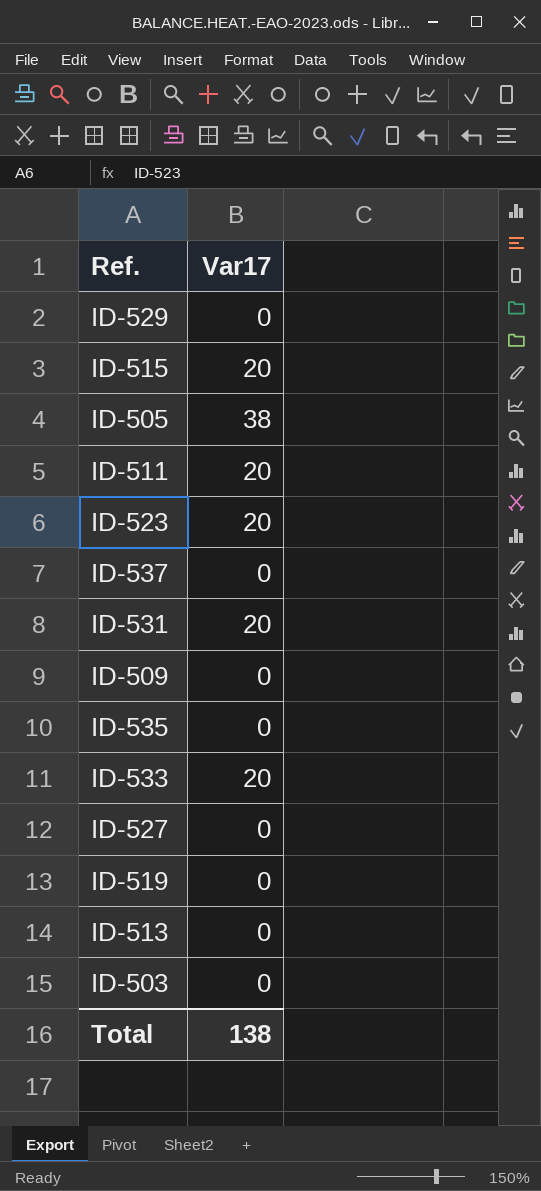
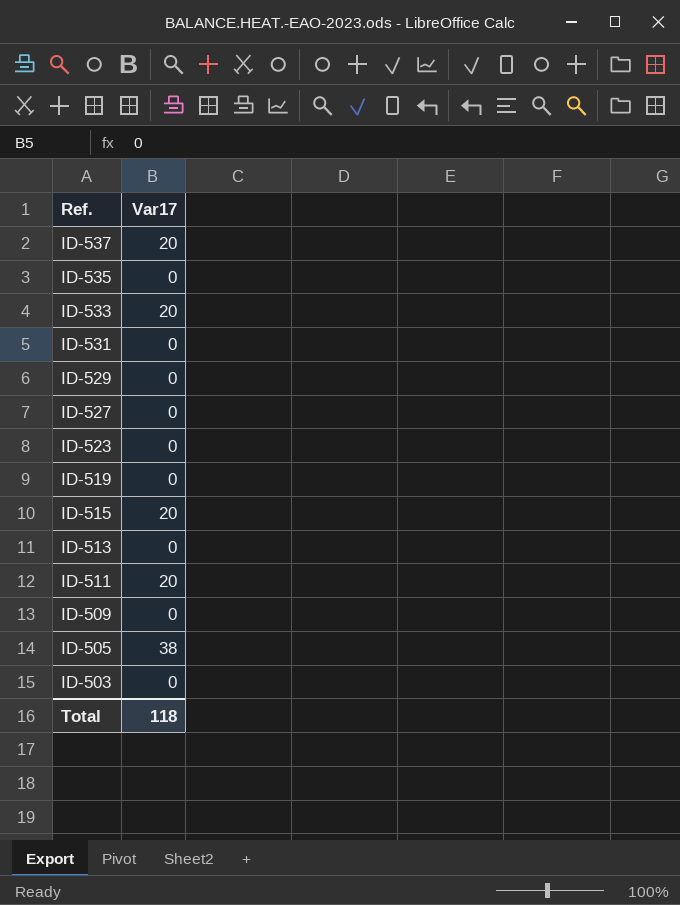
row order: none -> Ref. descending
ID-537 | Var17: 0 -> 20
ID-531 | Var17: 20 -> 0
ID-523 | Var17: 20 -> 0
Total | Var17: 138 -> 118

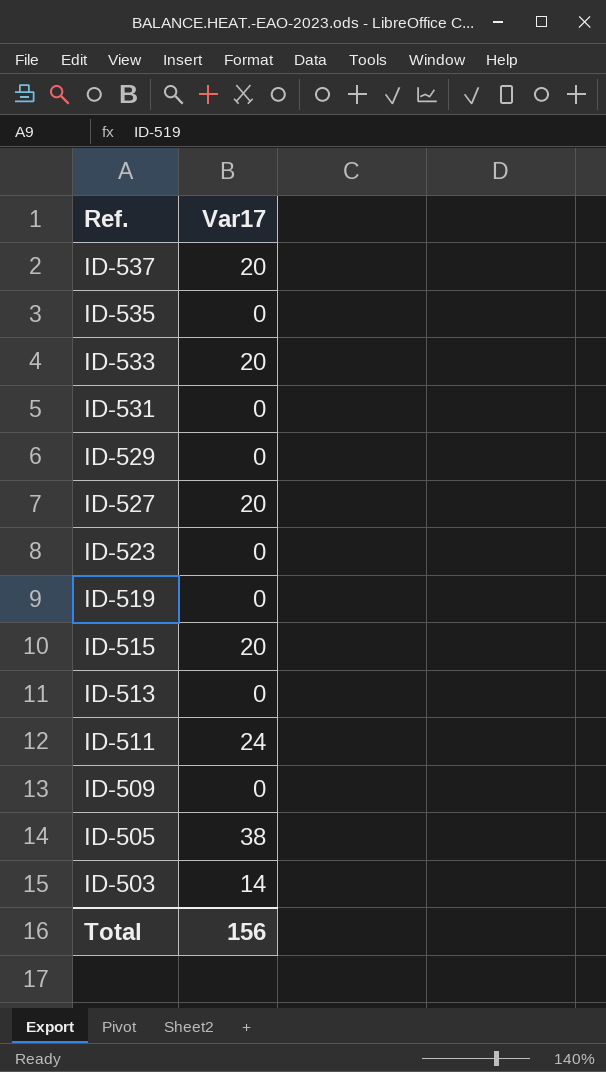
ID-527 | Var17: 0 -> 20
ID-511 | Var17: 20 -> 24
ID-503 | Var17: 0 -> 14
Total | Var17: 118 -> 156

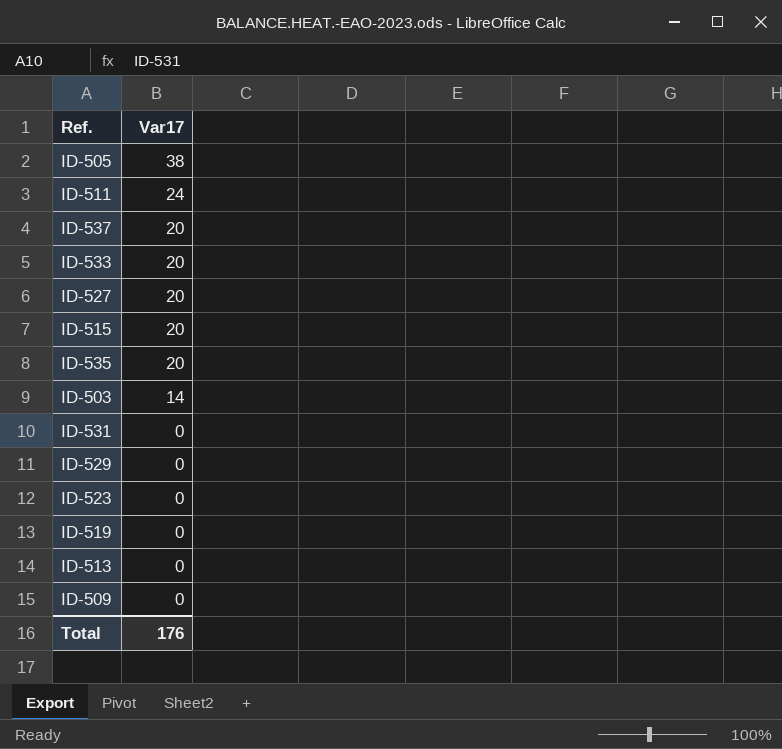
row order: Ref. descending -> Var17 descending
ID-535 | Var17: 0 -> 20
Total | Var17: 156 -> 176

